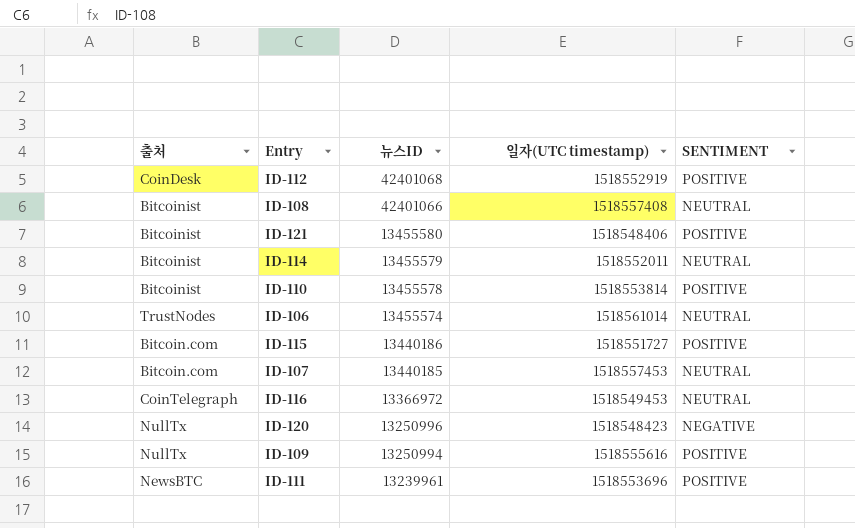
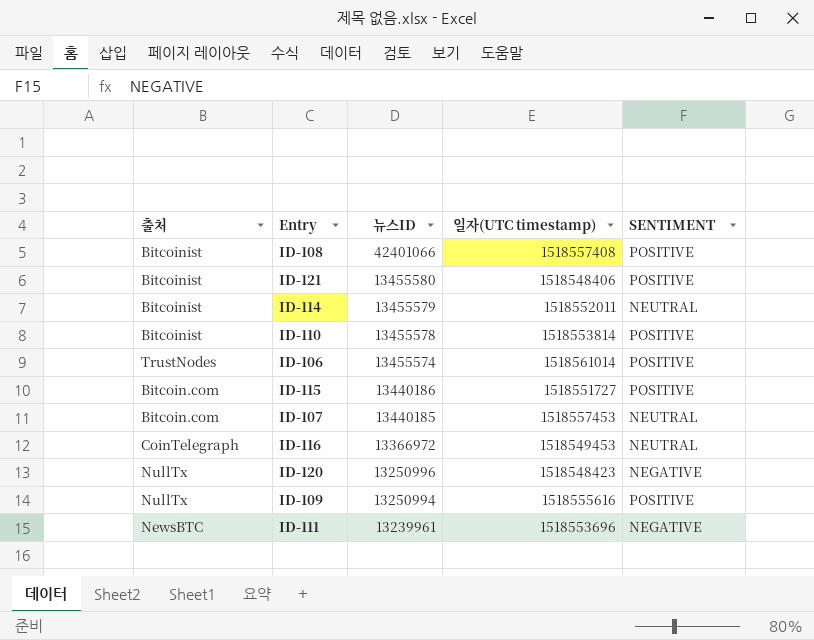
row ID-112: CoinDesk | 42401068 | 1518552919 | POSITIVE -> none
ID-108 | SENTIMENT: NEUTRAL -> POSITIVE
ID-106 | SENTIMENT: NEUTRAL -> POSITIVE
ID-111 | SENTIMENT: POSITIVE -> NEGATIVE

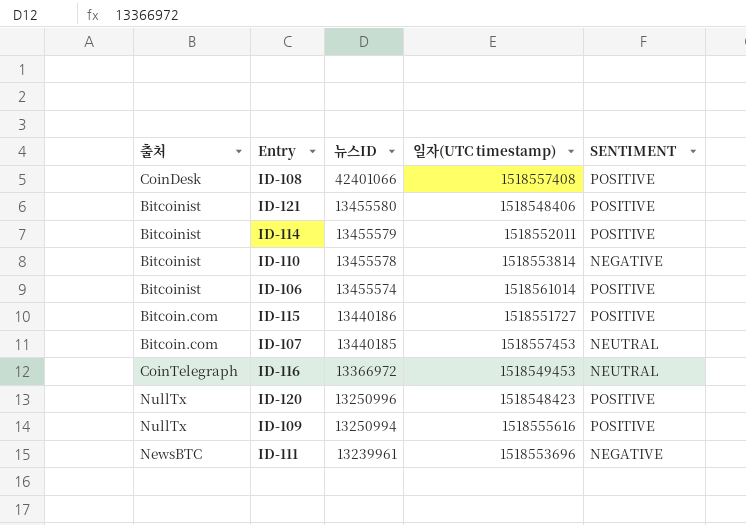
ID-108 | 출처: Bitcoinist -> CoinDesk
ID-114 | SENTIMENT: NEUTRAL -> POSITIVE
ID-110 | SENTIMENT: POSITIVE -> NEGATIVE
ID-106 | 출처: TrustNodes -> Bitcoinist
ID-120 | SENTIMENT: NEGATIVE -> POSITIVE

